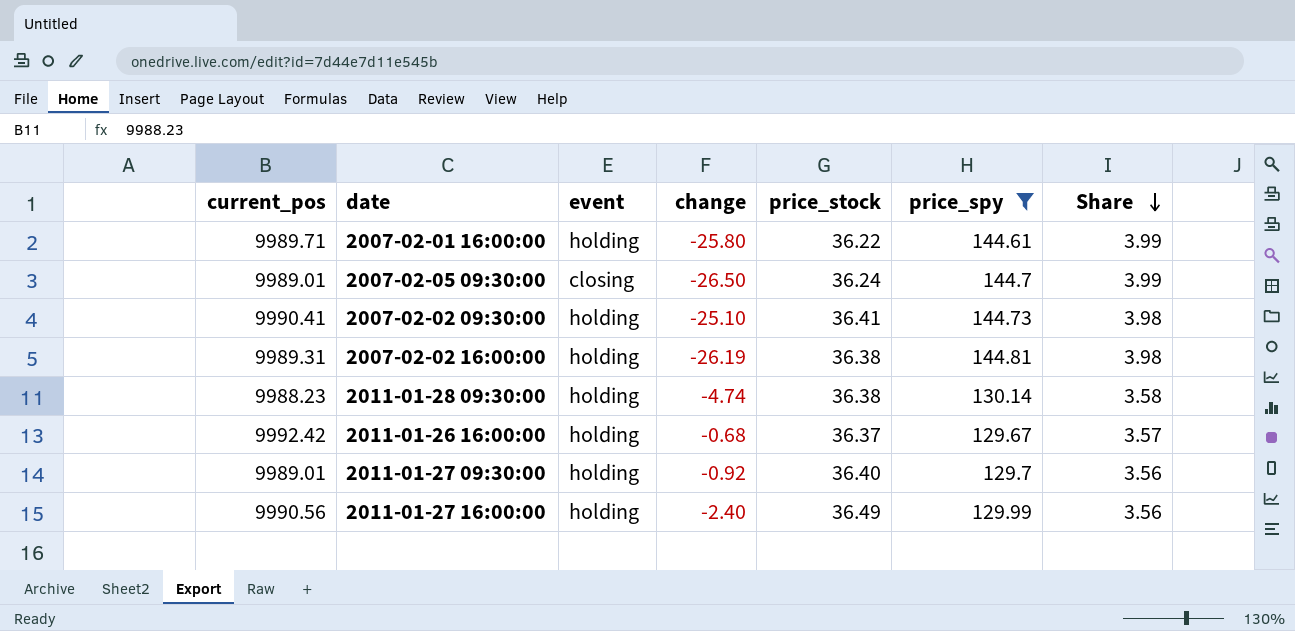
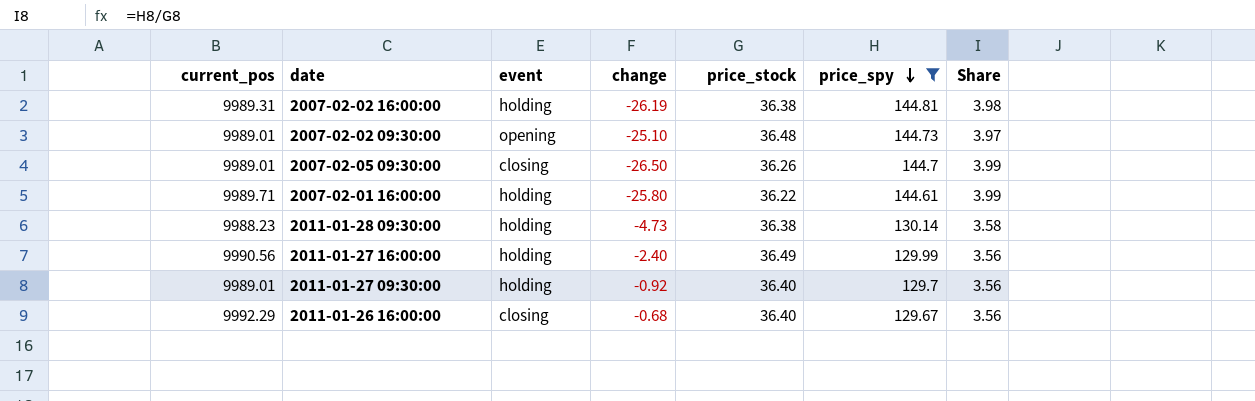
row order: Share descending -> price_spy descending
2007-02-02 09:30:00 | current_pos: 9990.41 -> 9989.01
2007-02-02 09:30:00 | event: holding -> opening
2007-02-02 09:30:00 | price_stock: 36.41 -> 36.48
2007-02-02 09:30:00 | Share: 3.98 -> 3.97
2007-02-05 09:30:00 | price_stock: 36.24 -> 36.26
2011-01-28 09:30:00 | change: -4.74 -> -4.73
2011-01-26 16:00:00 | current_pos: 9992.42 -> 9992.29
2011-01-26 16:00:00 | event: holding -> closing
2011-01-26 16:00:00 | price_stock: 36.37 -> 36.40
2011-01-26 16:00:00 | Share: 3.57 -> 3.56

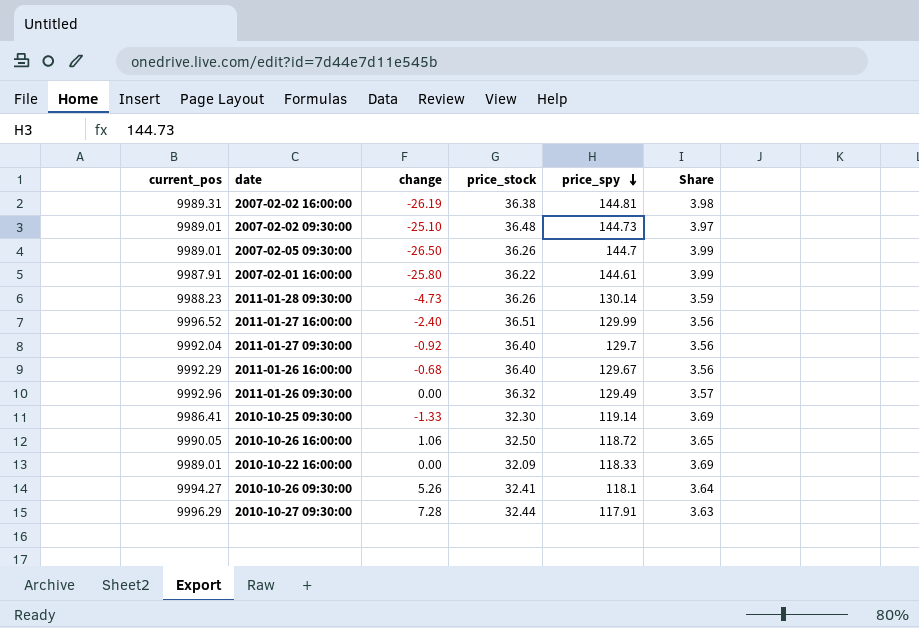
filter: price_spy >= 129.67 -> none
column event | position: 3 -> none
2007-02-01 16:00:00 | current_pos: 9989.71 -> 9987.91
2011-01-28 09:30:00 | price_stock: 36.38 -> 36.26
2011-01-28 09:30:00 | Share: 3.58 -> 3.59
2011-01-27 16:00:00 | current_pos: 9990.56 -> 9996.52
2011-01-27 16:00:00 | price_stock: 36.49 -> 36.51
2011-01-27 09:30:00 | current_pos: 9989.01 -> 9992.04

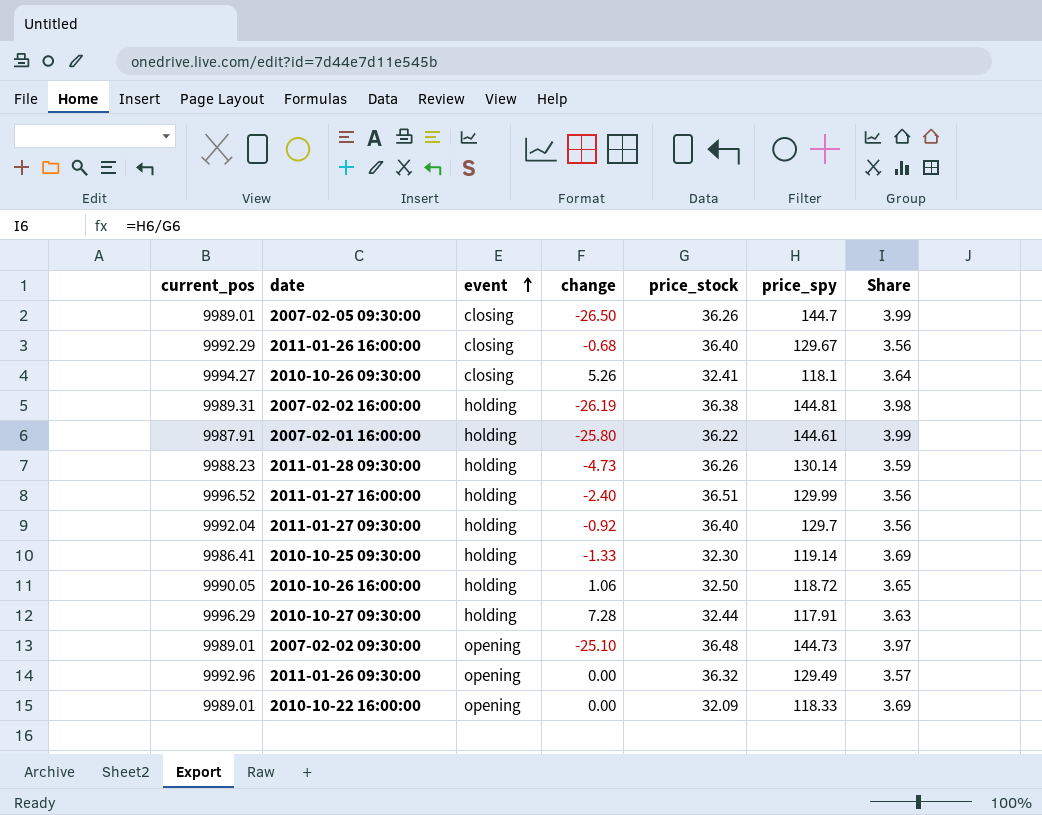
row order: price_spy descending -> event ascending
column event | position: none -> 3

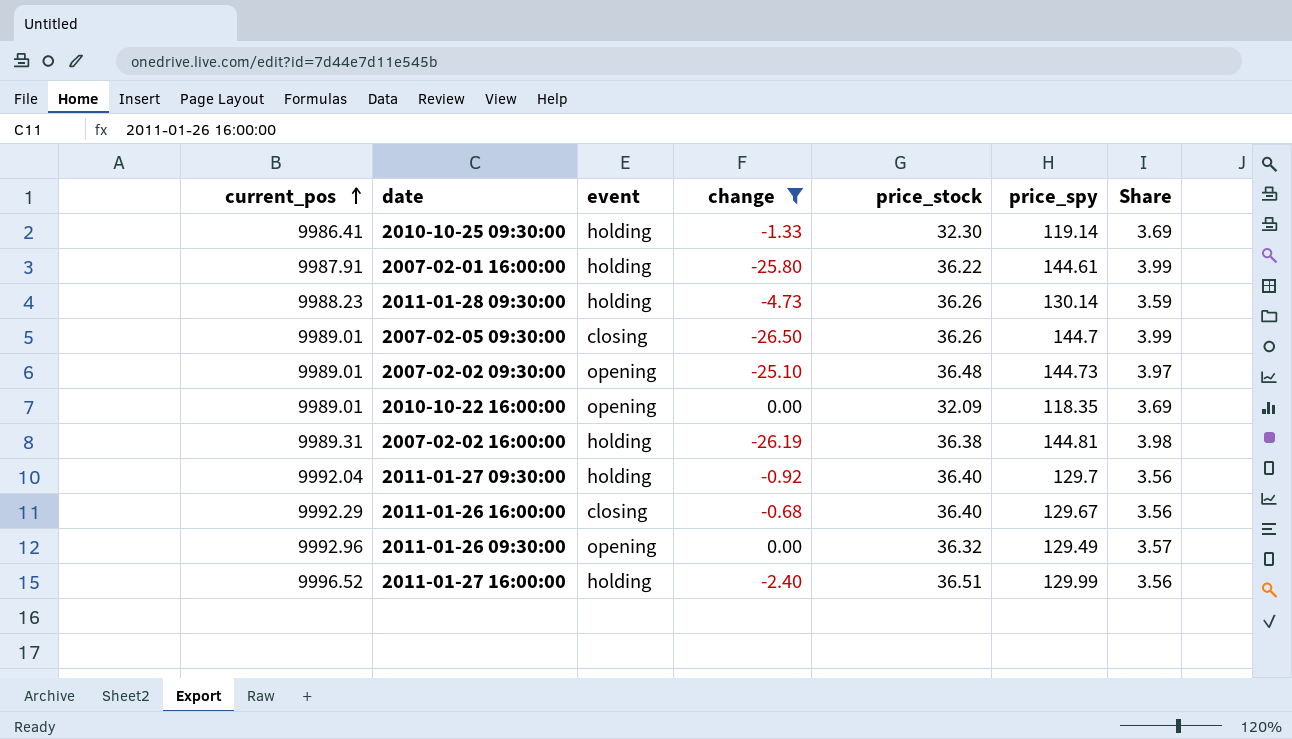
filter: none -> change <= 0.00
row order: event ascending -> current_pos ascending
2010-10-22 16:00:00 | price_spy: 118.33 -> 118.35

